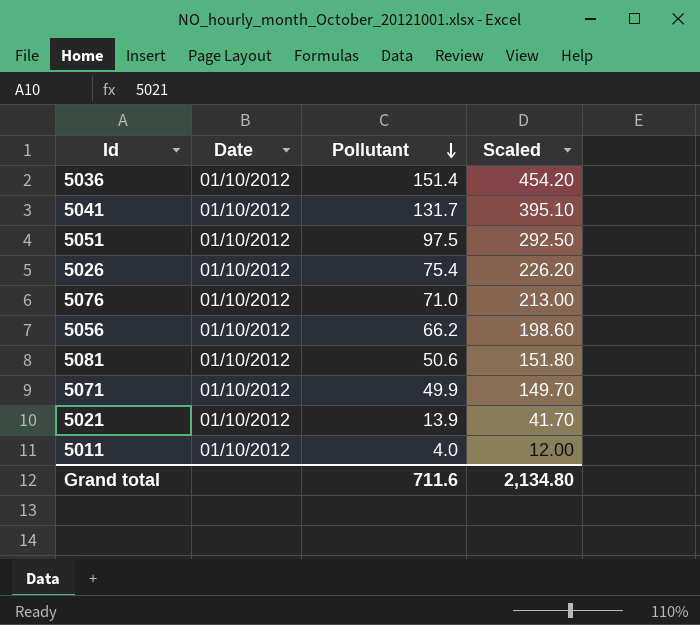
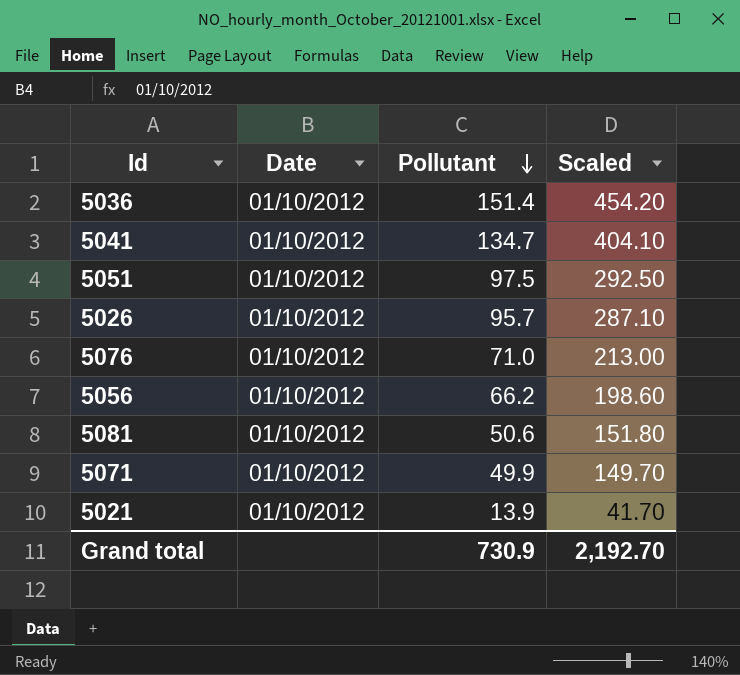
row 5011: 01/10/2012 | 4.0 | 12.00 -> none
5041 | Pollutant: 131.7 -> 134.7
5041 | Scaled: 395.10 -> 404.10
5026 | Pollutant: 75.4 -> 95.7
5026 | Scaled: 226.20 -> 287.10
Grand total | Pollutant: 711.6 -> 730.9
Grand total | Scaled: 2,134.80 -> 2,192.70

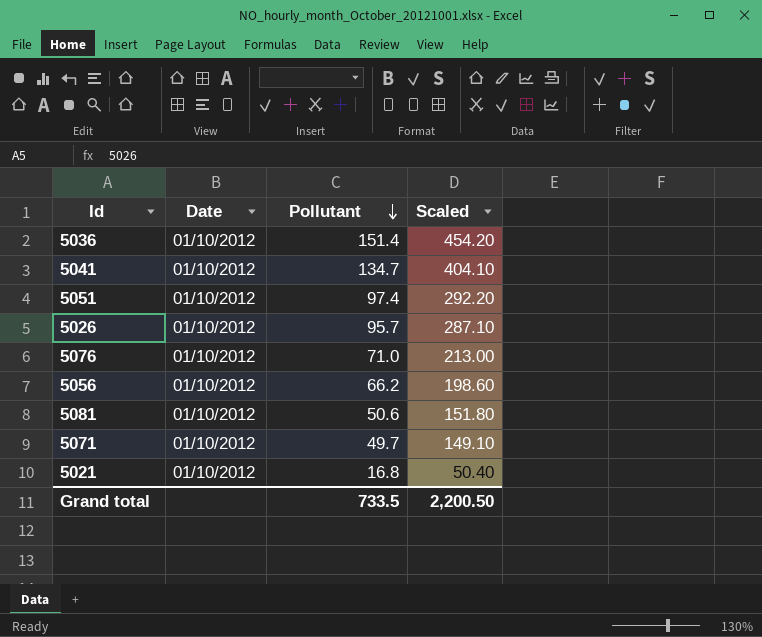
5051 | Pollutant: 97.5 -> 97.4
5051 | Scaled: 292.50 -> 292.20
5071 | Pollutant: 49.9 -> 49.7
5071 | Scaled: 149.70 -> 149.10
5021 | Pollutant: 13.9 -> 16.8
5021 | Scaled: 41.70 -> 50.40
Grand total | Pollutant: 730.9 -> 733.5
Grand total | Scaled: 2,192.70 -> 2,200.50

